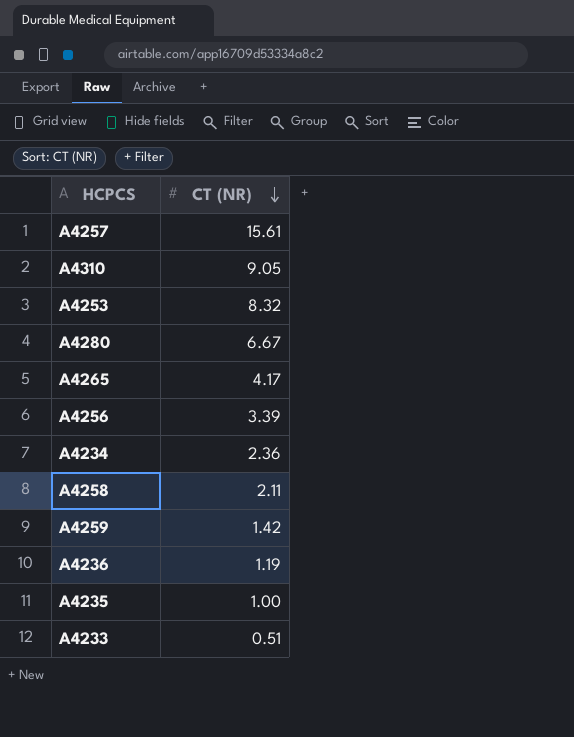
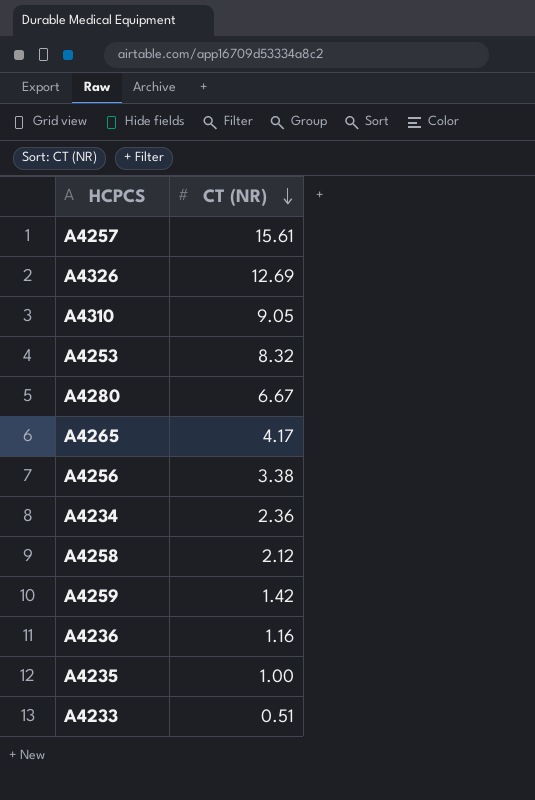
row A4326: none -> 12.69
A4256 | CT (NR): 3.39 -> 3.38
A4258 | CT (NR): 2.11 -> 2.12
A4236 | CT (NR): 1.19 -> 1.16

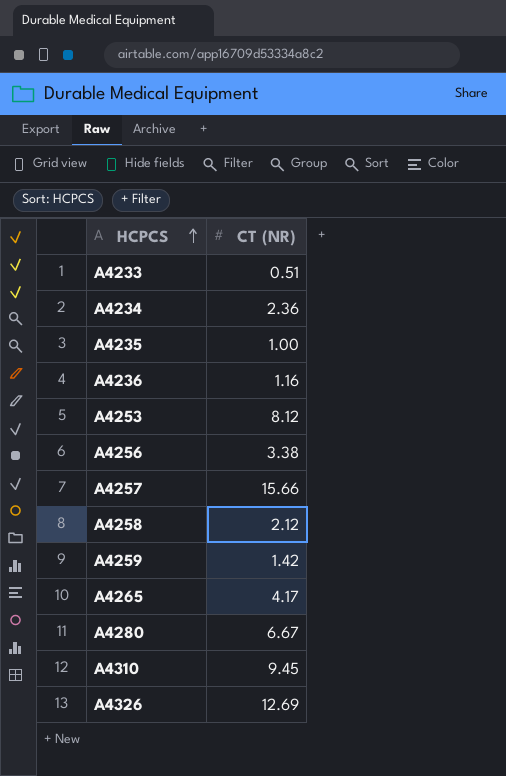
row order: CT (NR) descending -> HCPCS ascending
A4253 | CT (NR): 8.32 -> 8.12
A4257 | CT (NR): 15.61 -> 15.66
A4310 | CT (NR): 9.05 -> 9.45

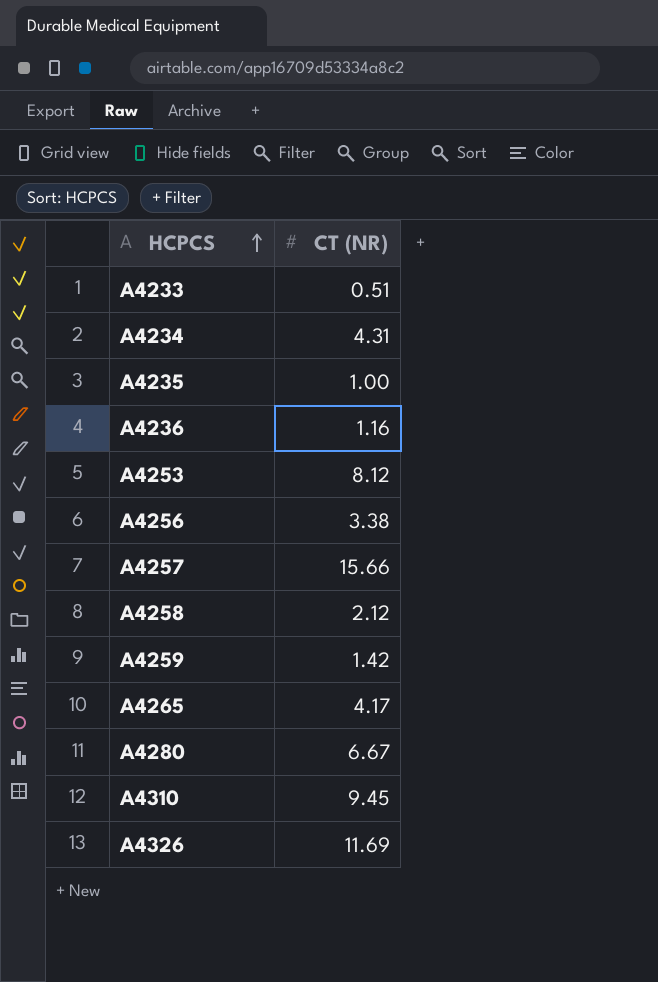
A4234 | CT (NR): 2.36 -> 4.31
A4326 | CT (NR): 12.69 -> 11.69

